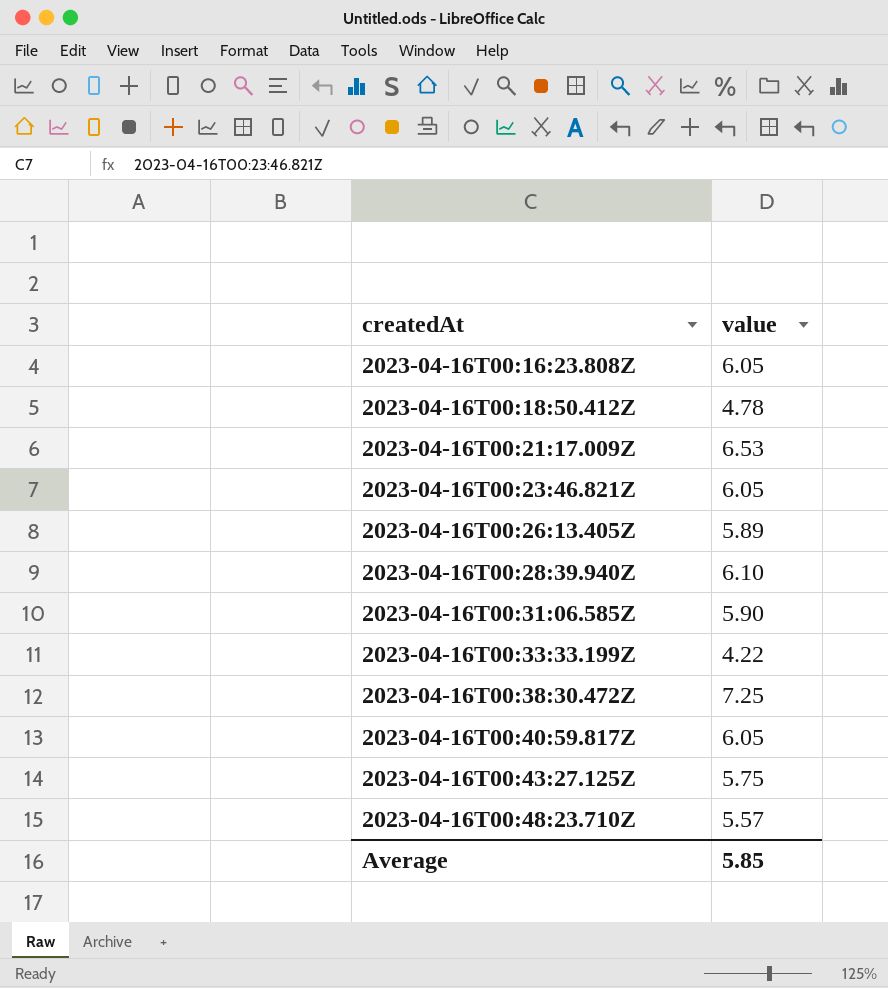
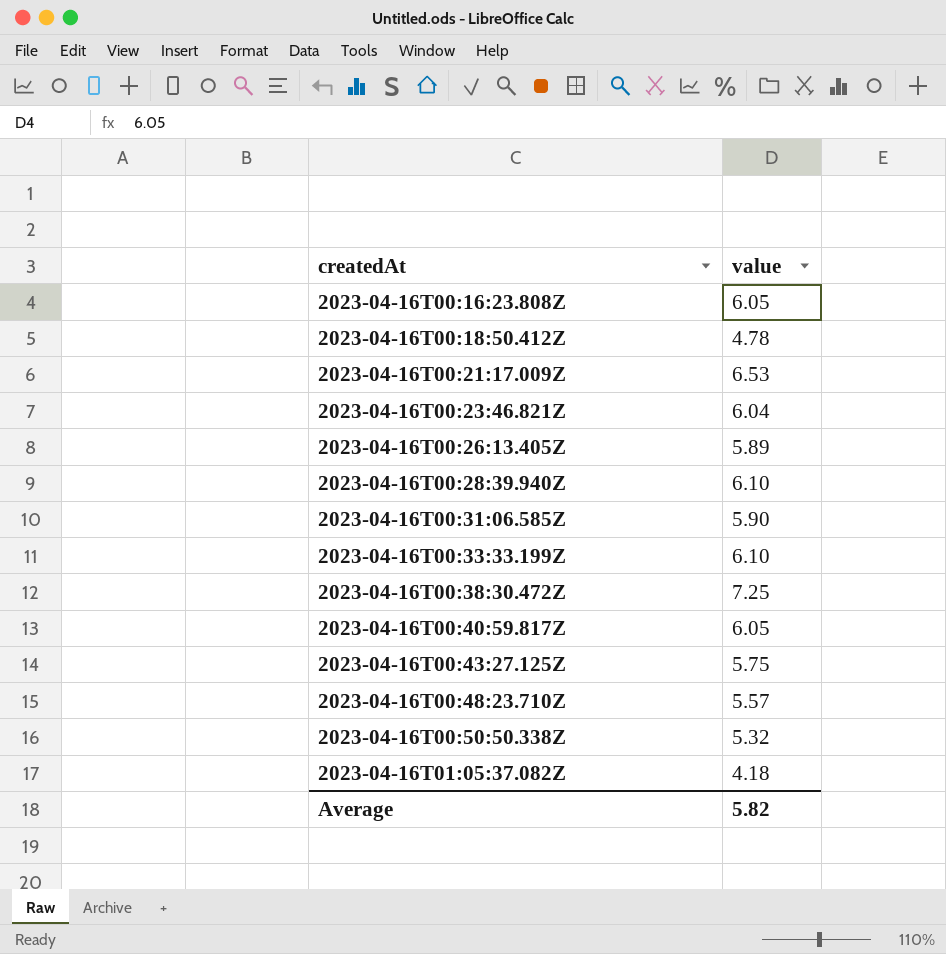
2023-04-16T00:23:46.821Z | value: 6.05 -> 6.04
2023-04-16T00:33:33.199Z | value: 4.22 -> 6.10
row 2023-04-16T00:50:50.338Z: none -> 5.32
row 2023-04-16T01:05:37.082Z: none -> 4.18
Average | value: 5.85 -> 5.82

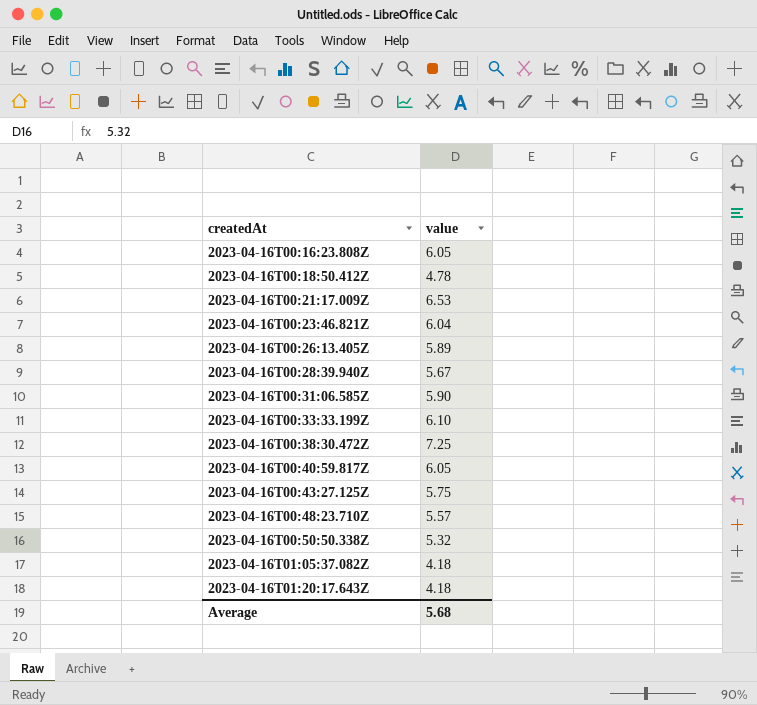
2023-04-16T00:28:39.940Z | value: 6.10 -> 5.67
row 2023-04-16T01:20:17.643Z: none -> 4.18
Average | value: 5.82 -> 5.68

